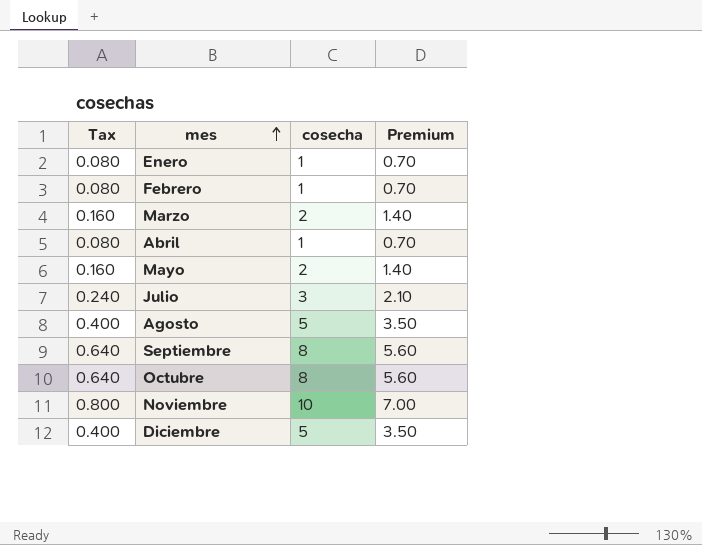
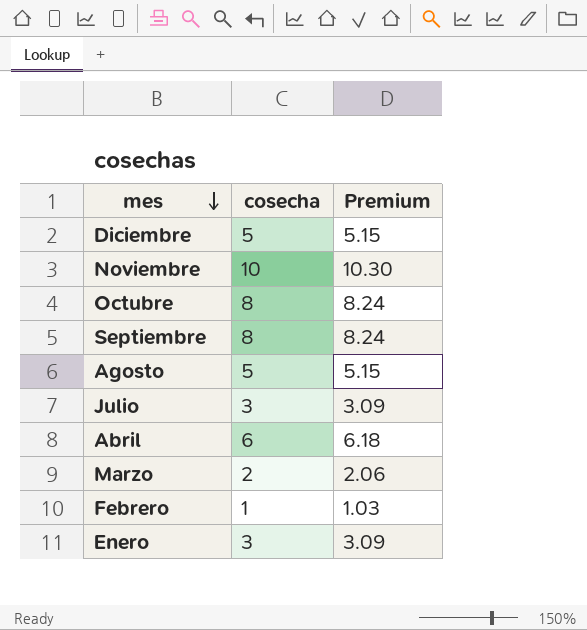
row order: mes ascending -> mes descending
column Tax | formula: [cosecha] * 0.08 -> none
column Premium | formula: [cosecha] * 0.7 -> [cosecha] * 1.03
row Mayo: 0.160 | 2 | 1.40 -> none
Abril | cosecha: 1 -> 6
Enero | cosecha: 1 -> 3

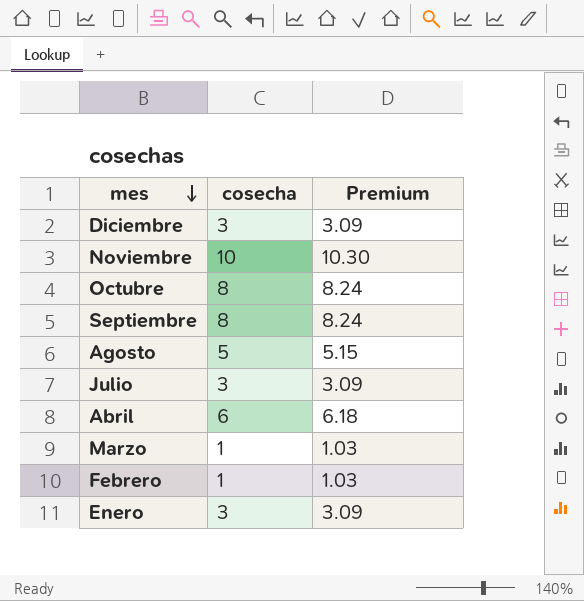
Diciembre | cosecha: 5 -> 3
Diciembre | Premium: 5.15 -> 3.09
Marzo | cosecha: 2 -> 1
Marzo | Premium: 2.06 -> 1.03

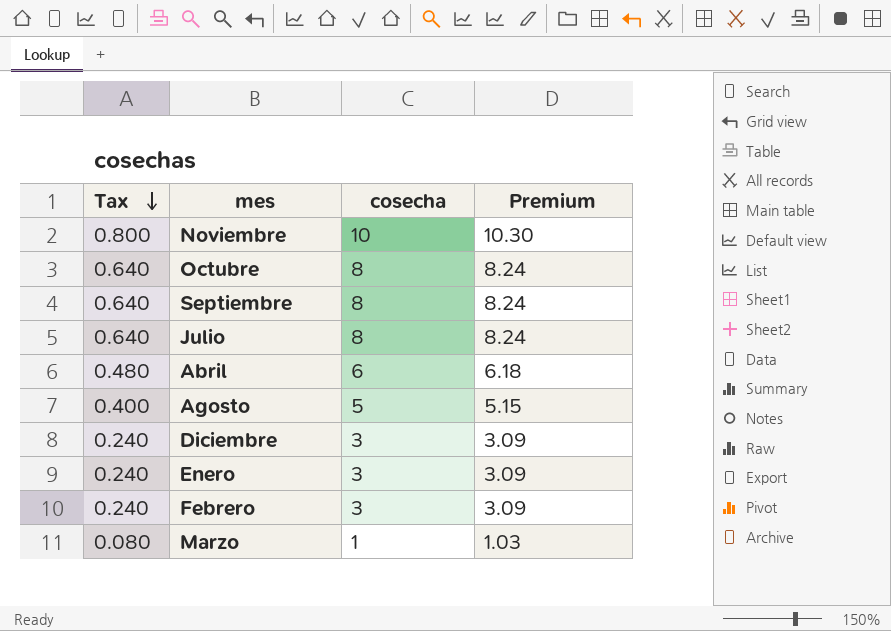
row order: mes descending -> Tax descending
column Tax | formula: none -> [cosecha] * 0.08
Julio | cosecha: 3 -> 8
Julio | Premium: 3.09 -> 8.24
Febrero | cosecha: 1 -> 3
Febrero | Premium: 1.03 -> 3.09

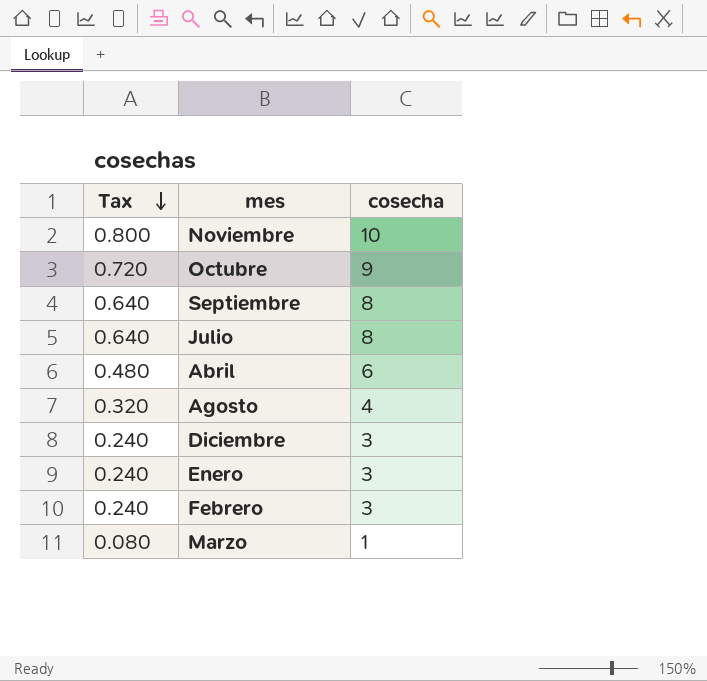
column Premium | formula: [cosecha] * 1.03 -> none
Octubre | Tax: 0.640 -> 0.720
Octubre | cosecha: 8 -> 9
Agosto | Tax: 0.400 -> 0.320
Agosto | cosecha: 5 -> 4

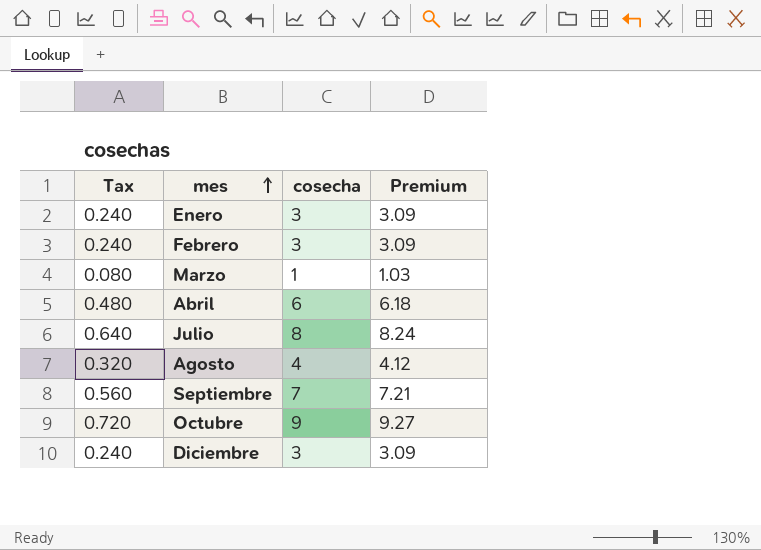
row order: Tax descending -> mes ascending
column Premium | formula: none -> [cosecha] * 1.03
row Noviembre: 0.800 | 10 -> none
Septiembre | Tax: 0.640 -> 0.560
Septiembre | cosecha: 8 -> 7

